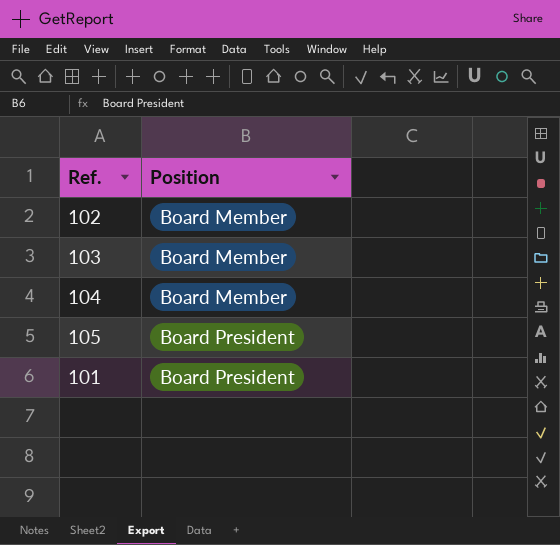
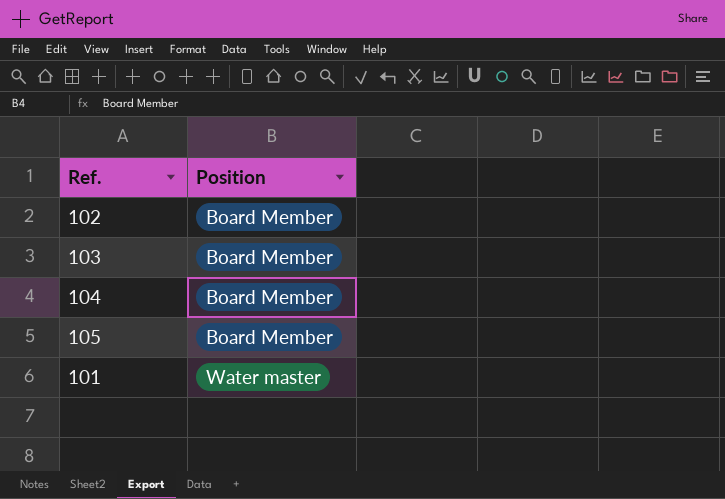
105 | Position: Board President -> Board Member
101 | Position: Board President -> Water master

